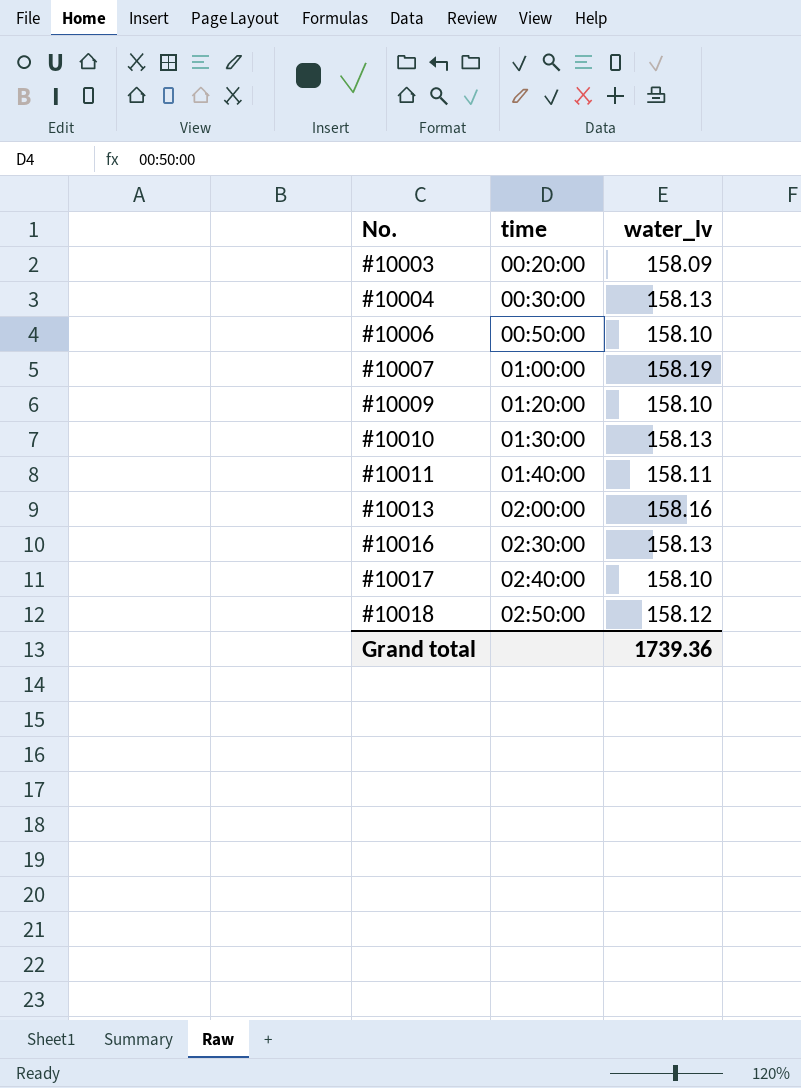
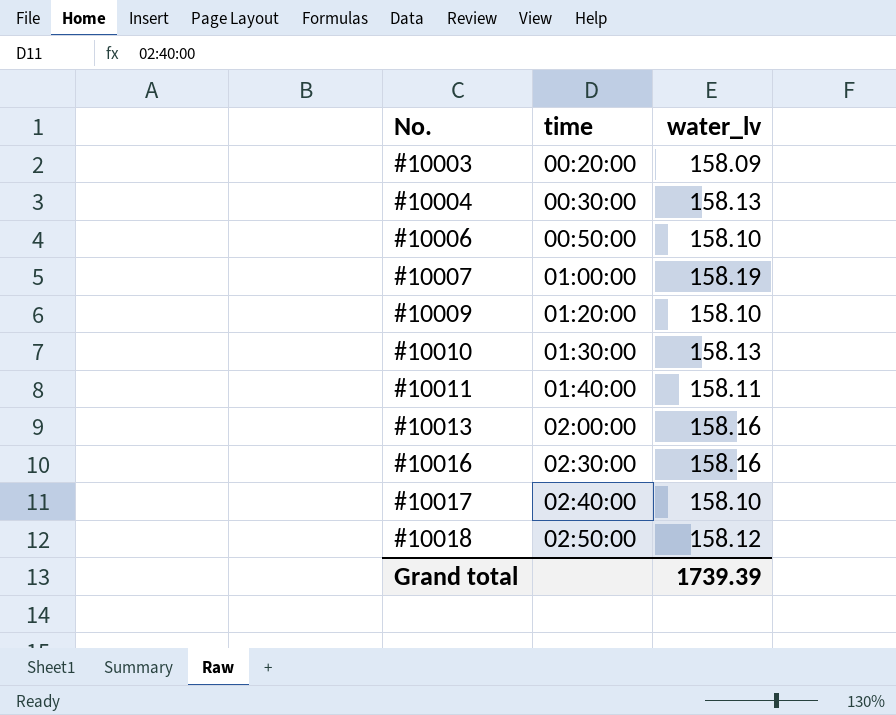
#10016 | water_lv: 158.13 -> 158.16
Grand total | water_lv: 1739.36 -> 1739.39

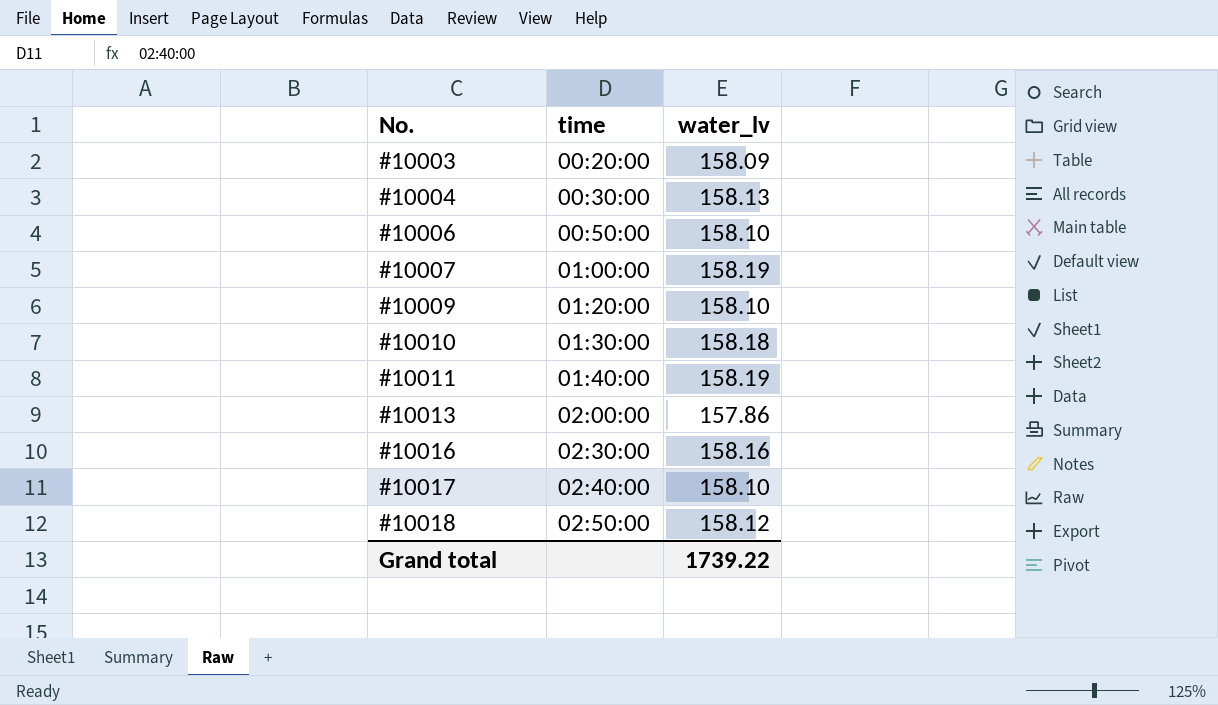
#10010 | water_lv: 158.13 -> 158.18
#10011 | water_lv: 158.11 -> 158.19
#10013 | water_lv: 158.16 -> 157.86
Grand total | water_lv: 1739.39 -> 1739.22

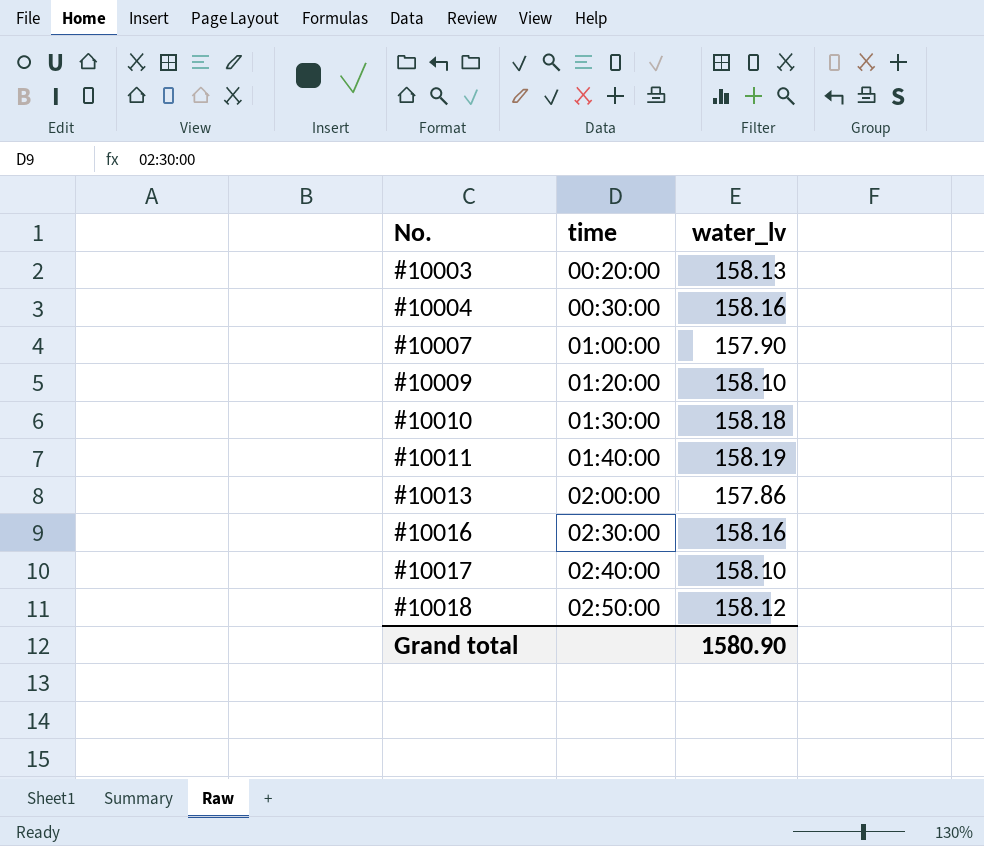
row #10006: 00:50:00 | 158.10 -> none
#10003 | water_lv: 158.09 -> 158.13
#10004 | water_lv: 158.13 -> 158.16
#10007 | water_lv: 158.19 -> 157.90
Grand total | water_lv: 1739.22 -> 1580.90

